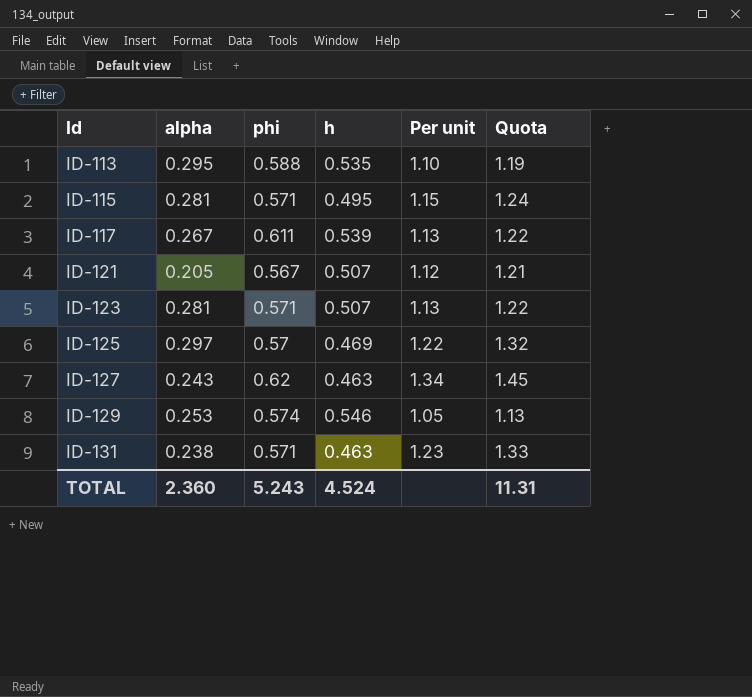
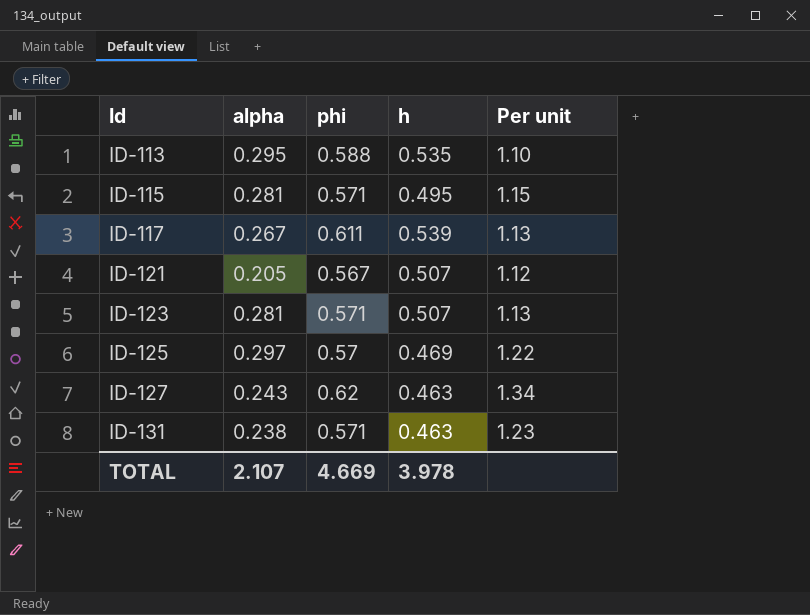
column Quota | formula: [Per unit] * 1.08 -> none
row ID-129: 0.253 | 0.574 | 0.546 | 1.05 | 1.13 -> none
TOTAL | alpha: 2.360 -> 2.107
TOTAL | phi: 5.243 -> 4.669
TOTAL | h: 4.524 -> 3.978

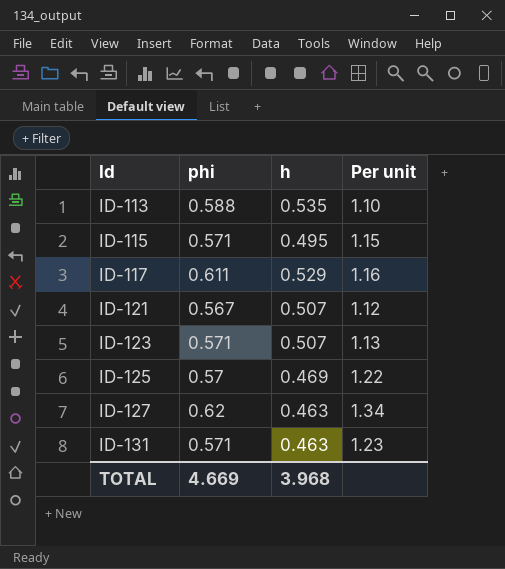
column alpha | position: 2 -> none
ID-117 | h: 0.539 -> 0.529
ID-117 | Per unit: 1.13 -> 1.16
TOTAL | h: 3.978 -> 3.968

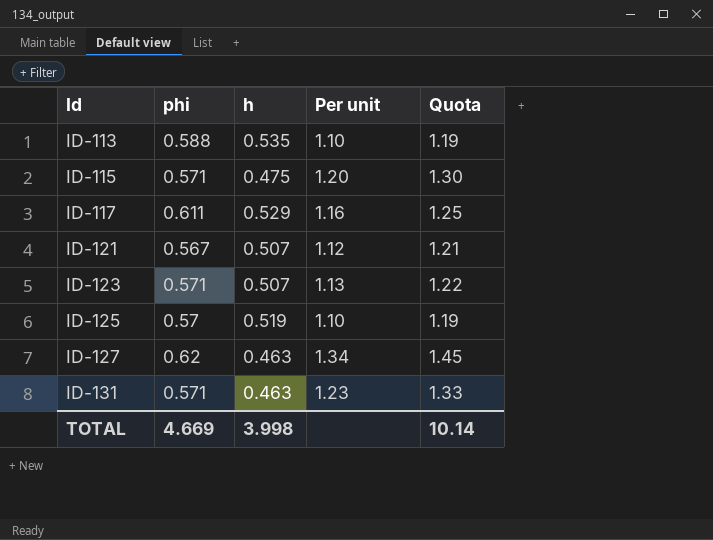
column Quota | formula: none -> [Per unit] * 1.08
ID-115 | h: 0.495 -> 0.475
ID-115 | Per unit: 1.15 -> 1.20
ID-125 | h: 0.469 -> 0.519
ID-125 | Per unit: 1.22 -> 1.10
TOTAL | h: 3.968 -> 3.998

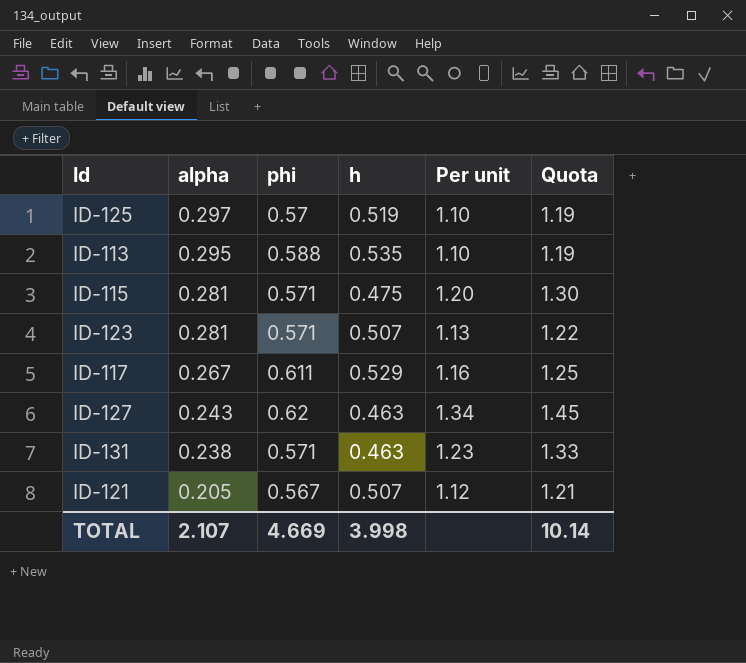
row order: Id ascending -> alpha descending
column alpha | position: none -> 2

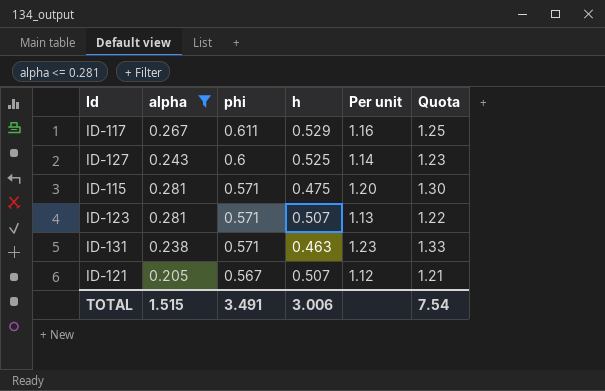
filter: none -> alpha <= 0.281
row order: alpha descending -> phi descending
ID-127 | phi: 0.62 -> 0.6
ID-127 | h: 0.463 -> 0.525
ID-127 | Per unit: 1.34 -> 1.14
ID-127 | Quota: 1.45 -> 1.23
TOTAL | alpha: 2.107 -> 1.515
TOTAL | phi: 4.669 -> 3.491
TOTAL | h: 3.998 -> 3.006
TOTAL | Quota: 10.14 -> 7.54

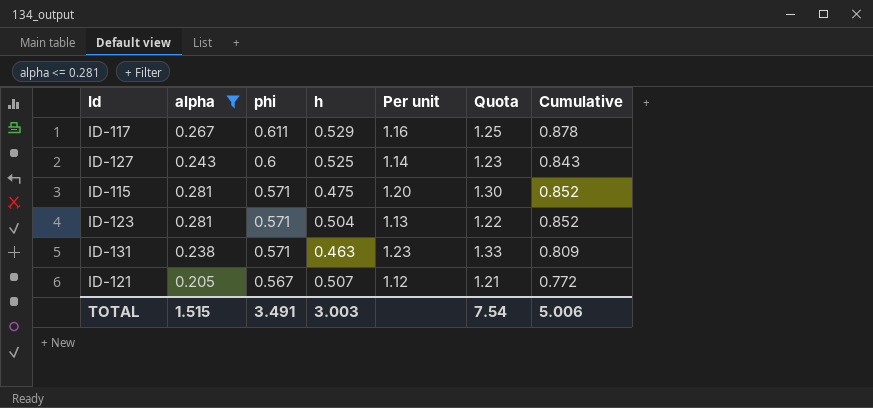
column Cumulative | formula: none -> [alpha] + [phi]
ID-123 | h: 0.507 -> 0.504
TOTAL | h: 3.006 -> 3.003

